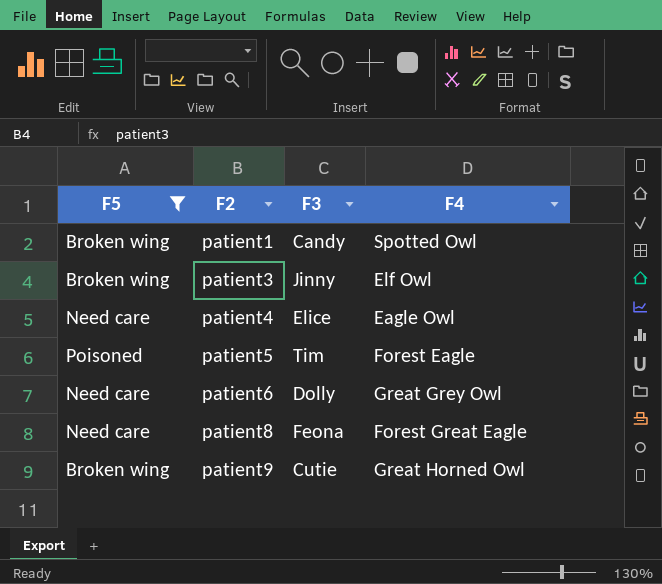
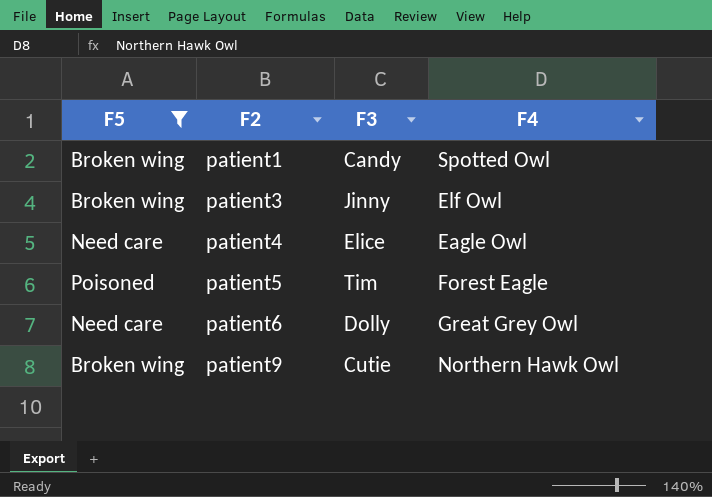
row patient8: Need care | Feona | Forest Great Eagle -> none
patient9 | F4: Great Horned Owl -> Northern Hawk Owl

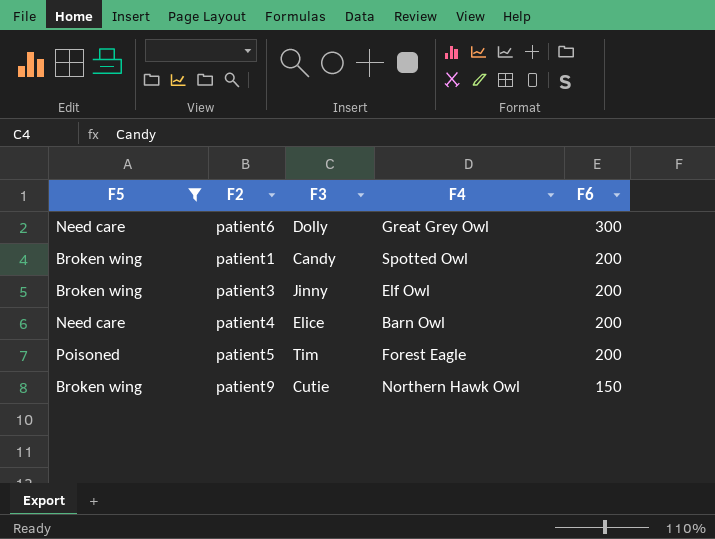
row order: F2 ascending -> F6 descending
column F6 | position: none -> 5
patient4 | F4: Eagle Owl -> Barn Owl

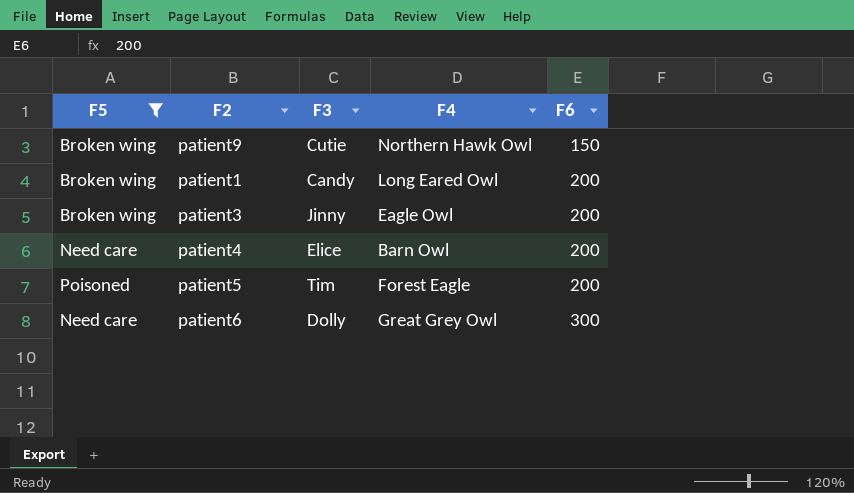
row order: F6 descending -> F6 ascending
patient1 | F4: Spotted Owl -> Long Eared Owl
patient3 | F4: Elf Owl -> Eagle Owl

